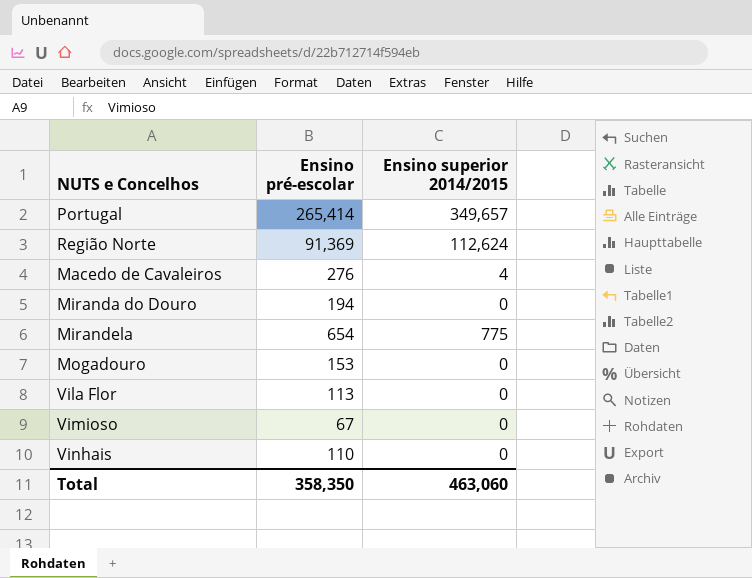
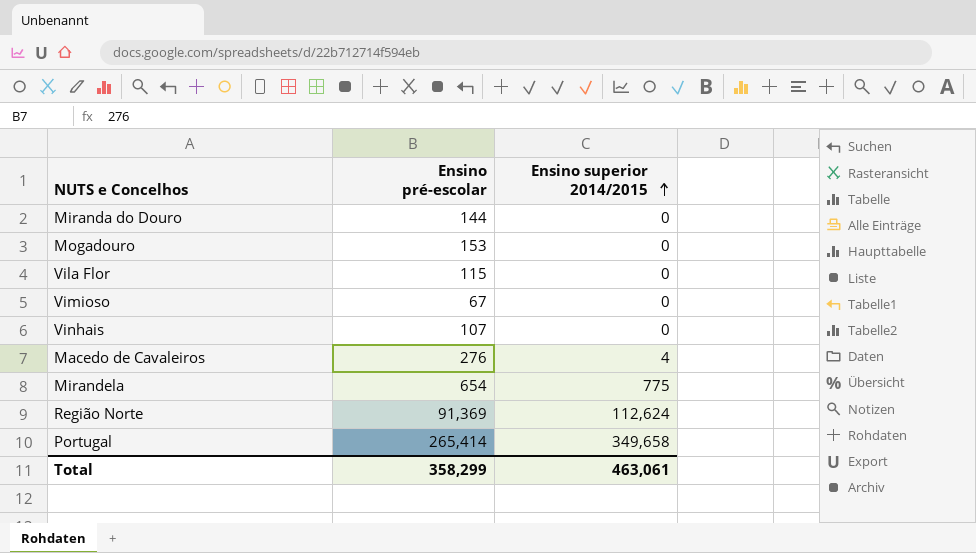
row order: none -> Ensino superior 2014/2015 ascending
Miranda do Douro | Ensino pré-escolar: 194 -> 144
Vila Flor | Ensino pré-escolar: 113 -> 115
Vinhais | Ensino pré-escolar: 110 -> 107
Portugal | Ensino superior 2014/2015: 349,657 -> 349,658
Total | Ensino pré-escolar: 358,350 -> 358,299
Total | Ensino superior 2014/2015: 463,060 -> 463,061

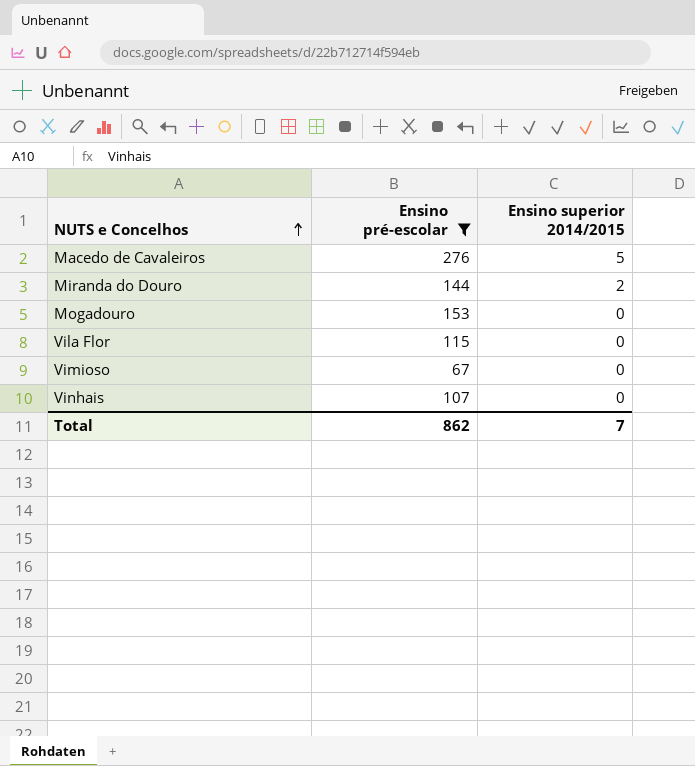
filter: none -> Ensino pré-escolar <= 276
row order: Ensino superior 2014/2015 ascending -> NUTS e Concelhos ascending
Macedo de Cavaleiros | Ensino superior 2014/2015: 4 -> 5
Miranda do Douro | Ensino superior 2014/2015: 0 -> 2
Total | Ensino pré-escolar: 358,299 -> 862
Total | Ensino superior 2014/2015: 463,061 -> 7

